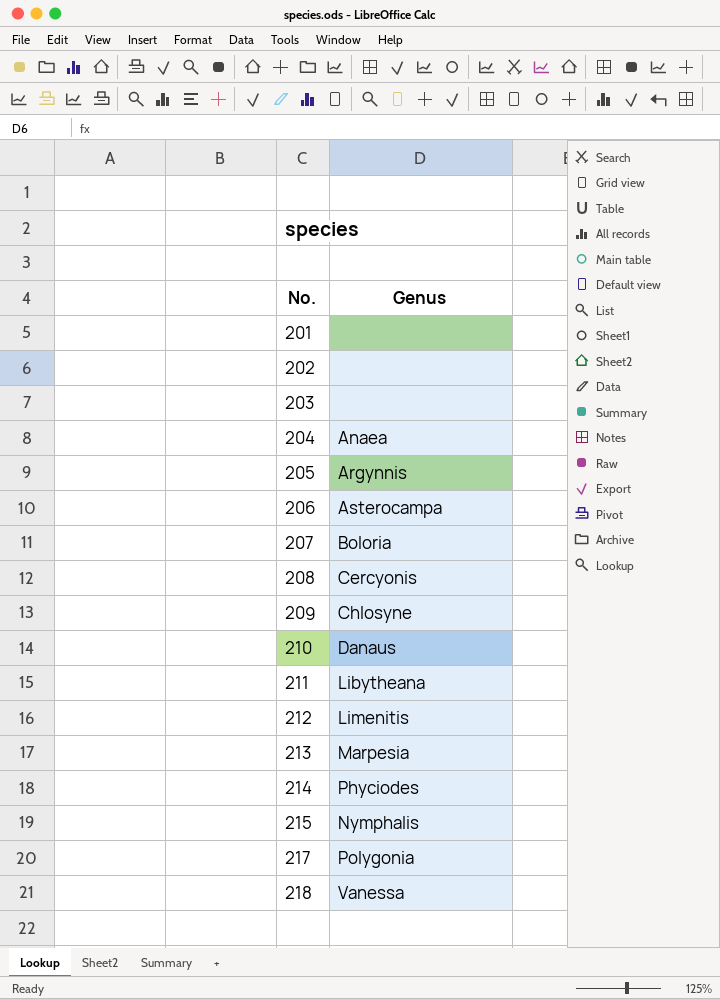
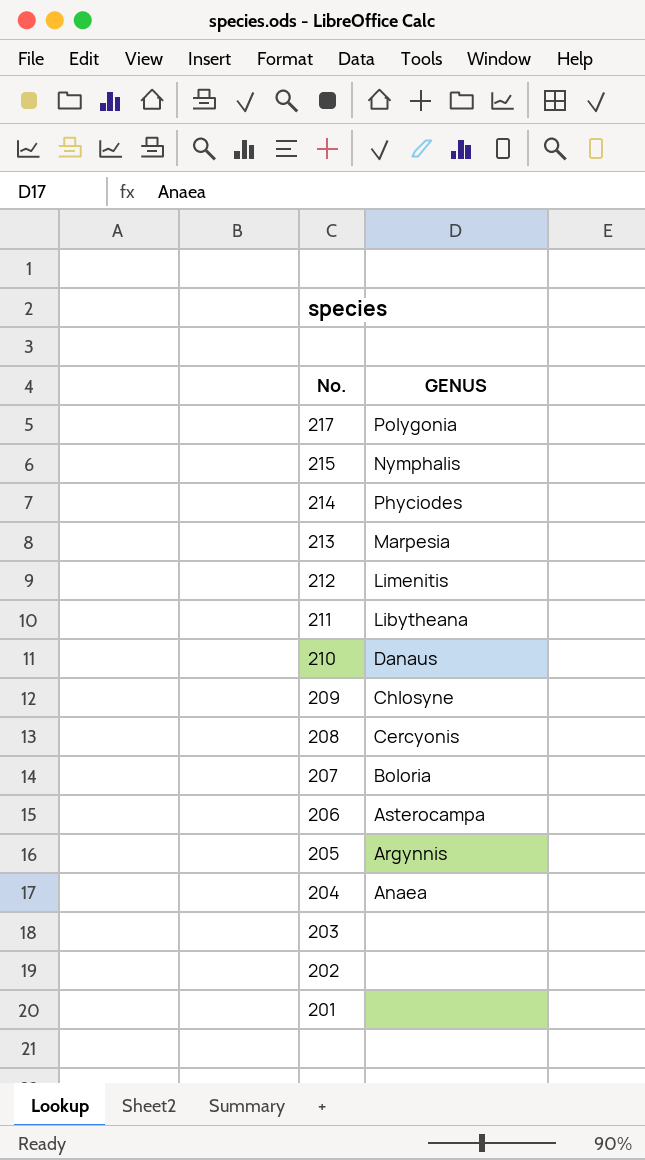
row order: No. ascending -> No. descending
column name: Genus -> GENUS
row 218: Vanessa -> none

